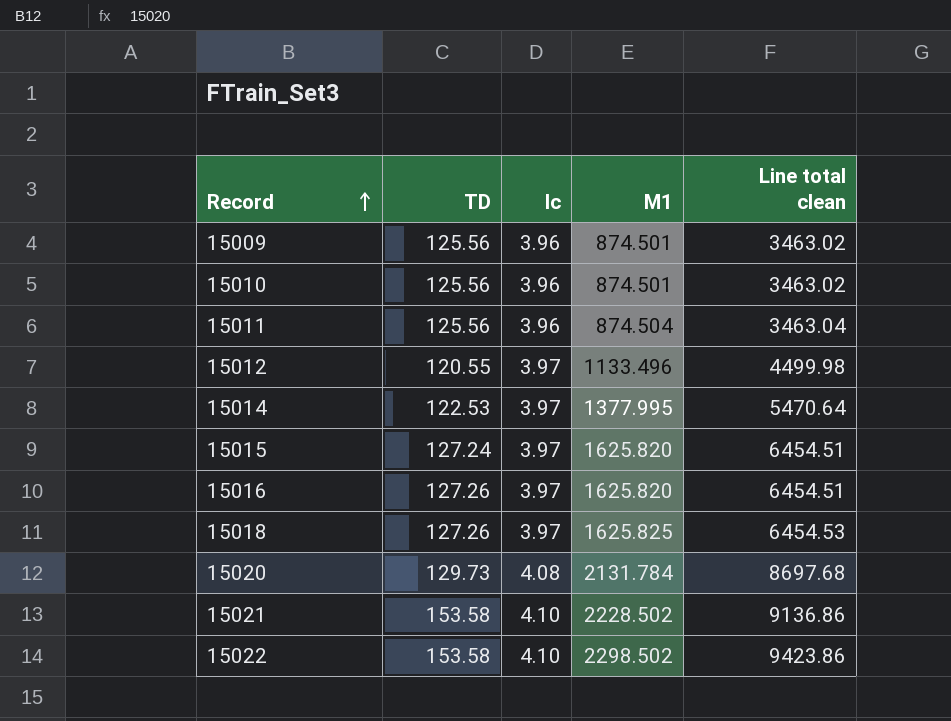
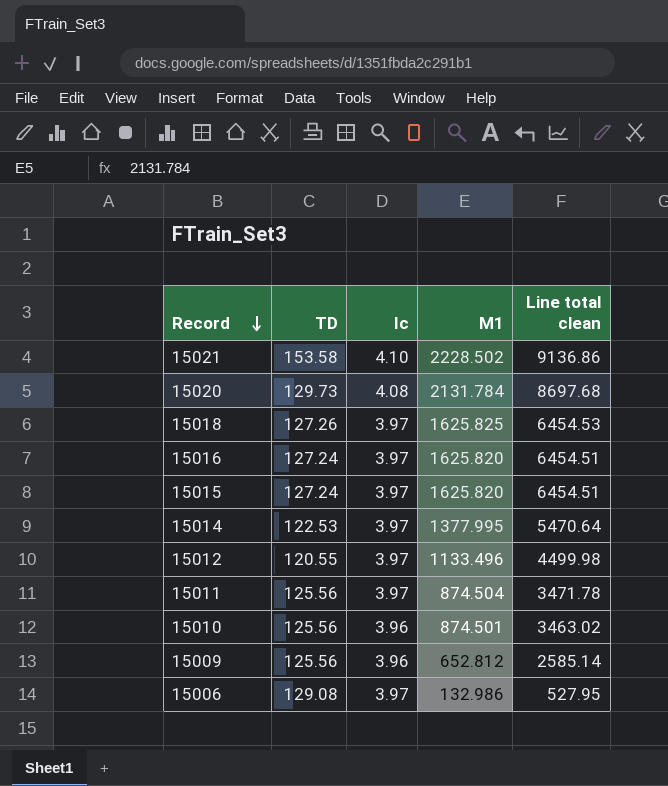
row order: Record ascending -> Record descending
row 15022: 153.58 | 4.10 | 2298.502 | 9423.86 -> none
15016 | TD: 127.26 -> 127.24
15011 | Ic: 3.96 -> 3.97
15011 | Line total clean: 3463.04 -> 3471.78
15009 | M1: 874.501 -> 652.812
15009 | Line total clean: 3463.02 -> 2585.14
row 15006: none -> 129.08 | 3.97 | 132.986 | 527.95

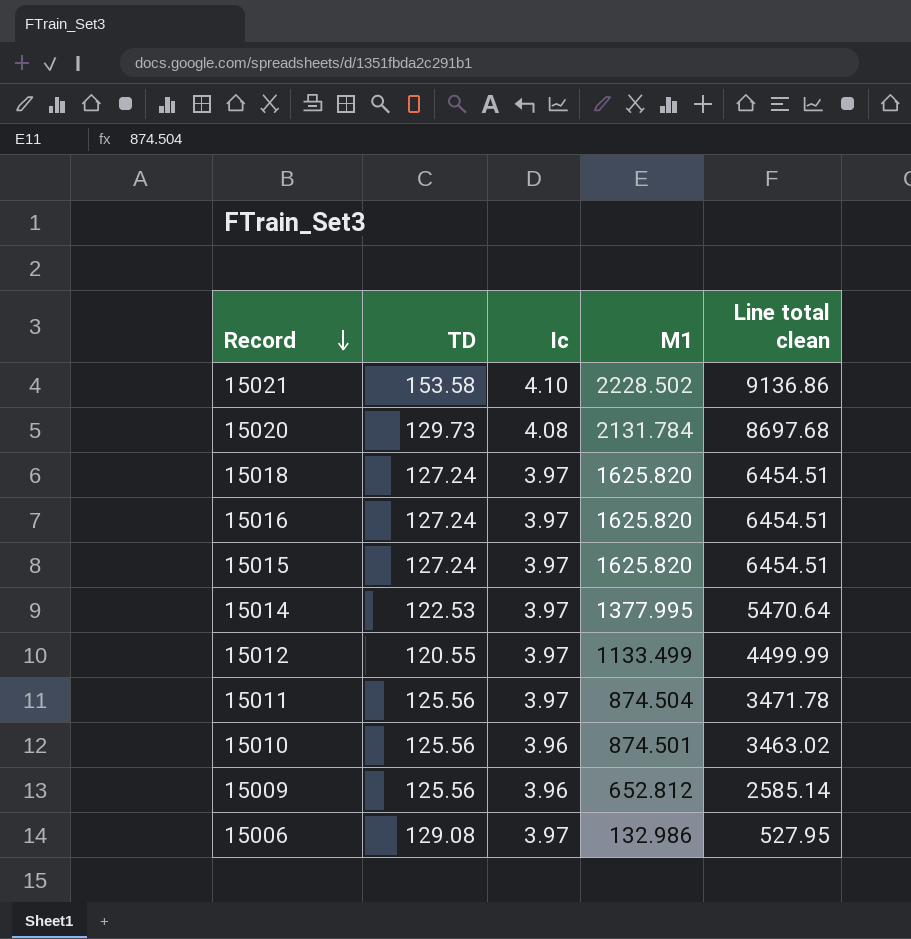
15018 | TD: 127.26 -> 127.24
15018 | M1: 1625.825 -> 1625.820
15018 | Line total clean: 6454.53 -> 6454.51
15012 | M1: 1133.496 -> 1133.499
15012 | Line total clean: 4499.98 -> 4499.99

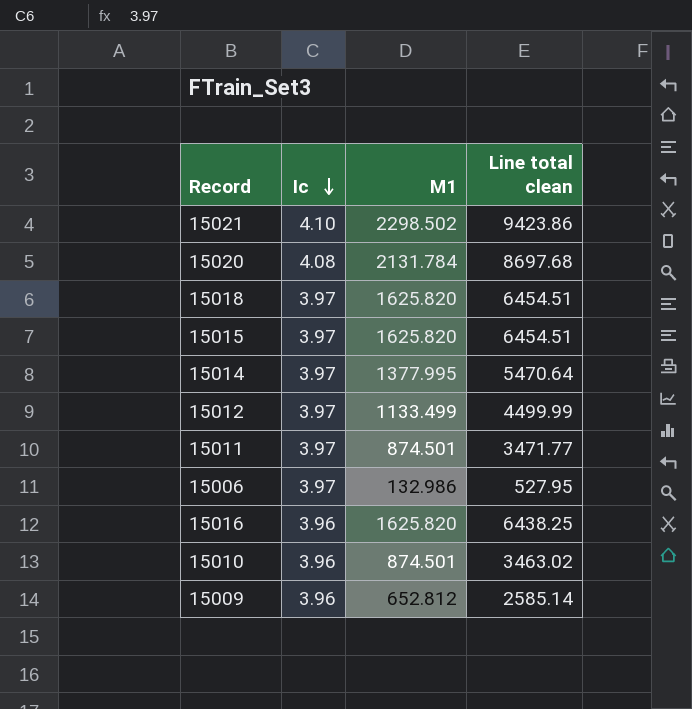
row order: Record descending -> Ic descending
column TD | position: 2 -> none
15021 | M1: 2228.502 -> 2298.502
15021 | Line total clean: 9136.86 -> 9423.86
15011 | M1: 874.504 -> 874.501
15011 | Line total clean: 3471.78 -> 3471.77
15016 | Ic: 3.97 -> 3.96
15016 | Line total clean: 6454.51 -> 6438.25

